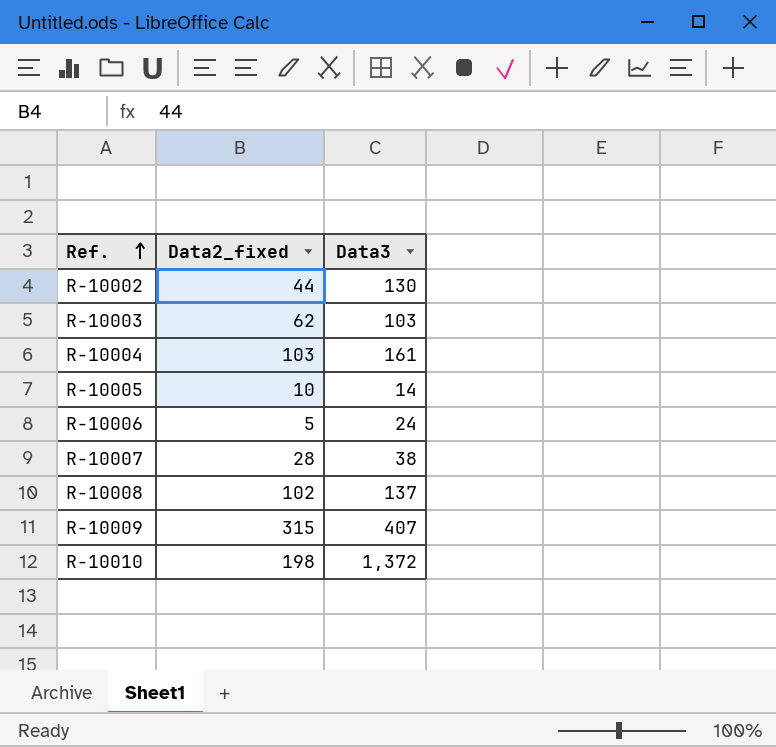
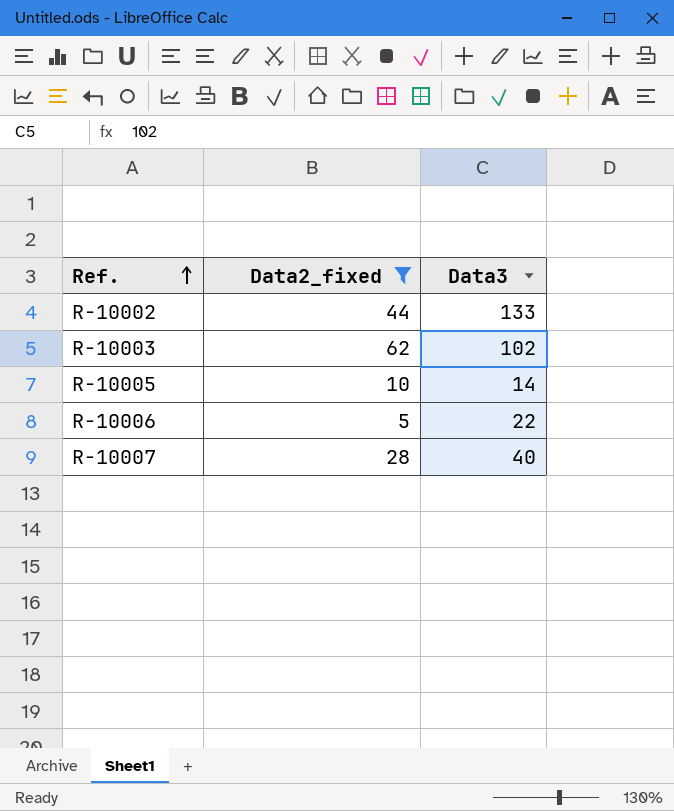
filter: none -> Data2_fixed <= 62
R-10002 | Data3: 130 -> 133
R-10003 | Data3: 103 -> 102
R-10006 | Data3: 24 -> 22
R-10007 | Data3: 38 -> 40

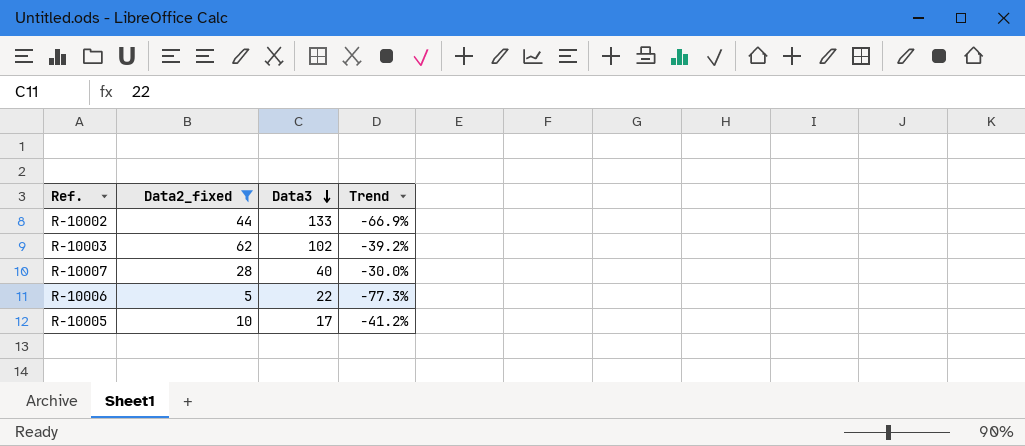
row order: Ref. ascending -> Data3 descending
column Trend | formula: none -> ([Data2_fixed] - [Data3]) / [Data3]
R-10005 | Data3: 14 -> 17

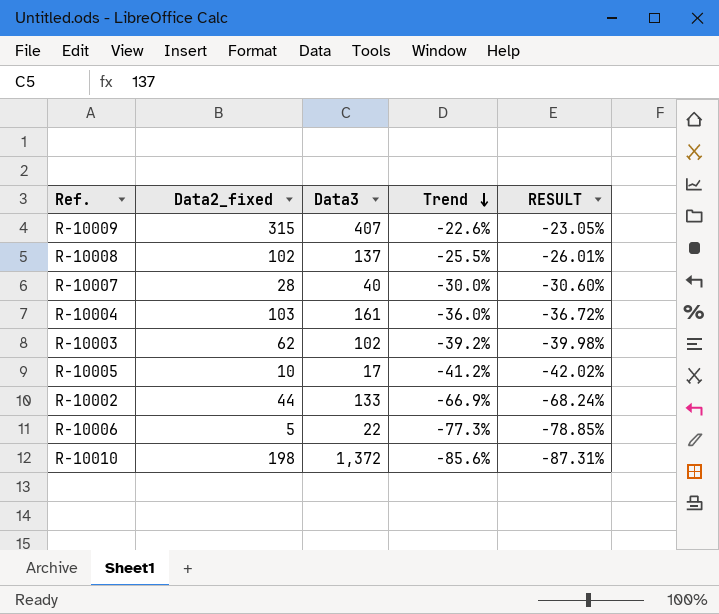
filter: Data2_fixed <= 62 -> none
row order: Data3 descending -> Trend descending
column RESULT | formula: none -> [Trend] * 1.02

